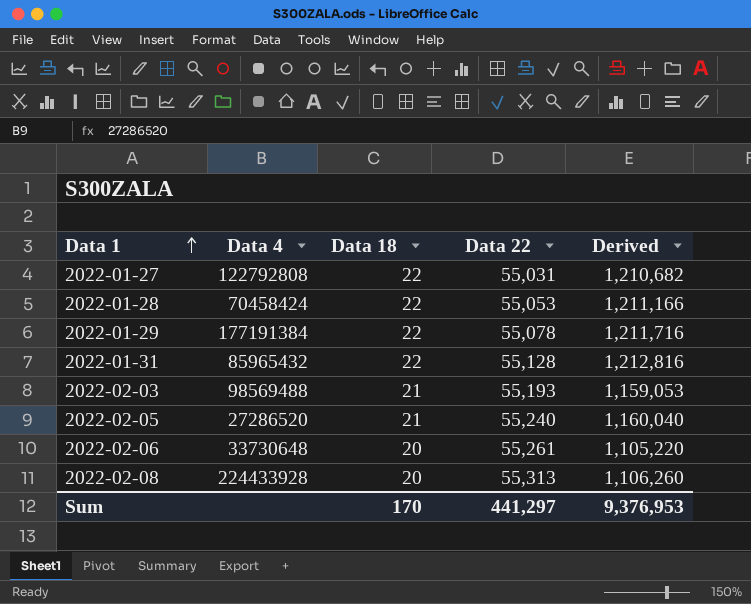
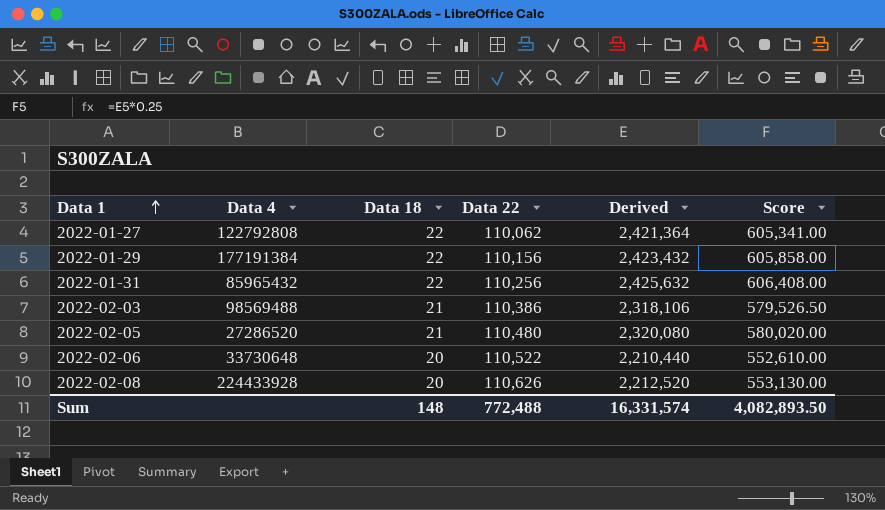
column Score | formula: none -> [Derived] * 0.25
row 2022-01-28: 70458424 | 22 | 55,053 | 1,211,166 -> none
2022-01-27 | Data 22: 55,031 -> 110,062
2022-01-27 | Derived: 1,210,682 -> 2,421,364
2022-01-29 | Data 22: 55,078 -> 110,156
2022-01-29 | Derived: 1,211,716 -> 2,423,432
2022-01-31 | Data 22: 55,128 -> 110,256
2022-01-31 | Derived: 1,212,816 -> 2,425,632
2022-02-03 | Data 22: 55,193 -> 110,386
2022-02-03 | Derived: 1,159,053 -> 2,318,106
2022-02-05 | Data 22: 55,240 -> 110,480
2022-02-05 | Derived: 1,160,040 -> 2,320,080
2022-02-06 | Data 22: 55,261 -> 110,522
2022-02-06 | Derived: 1,105,220 -> 2,210,440
2022-02-08 | Data 22: 55,313 -> 110,626
2022-02-08 | Derived: 1,106,260 -> 2,212,520
Sum | Data 18: 170 -> 148
Sum | Data 22: 441,297 -> 772,488
Sum | Derived: 9,376,953 -> 16,331,574

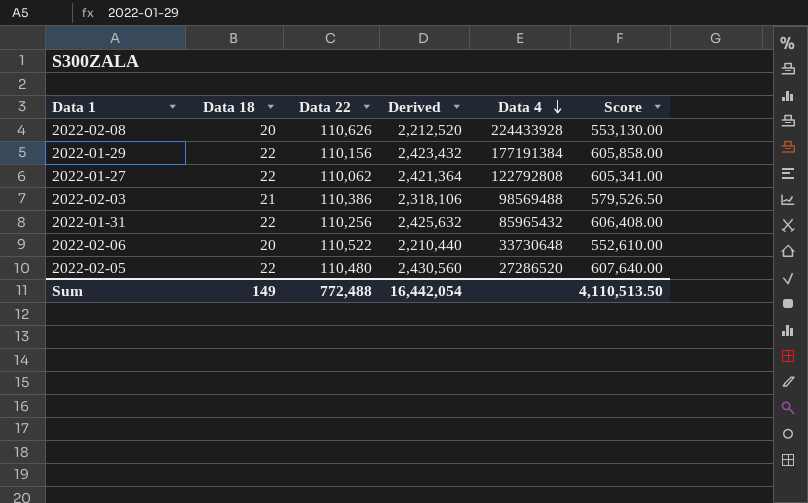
row order: Data 1 ascending -> Data 4 descending
column Data 4 | position: 2 -> 5
2022-02-05 | Data 18: 21 -> 22
2022-02-05 | Derived: 2,320,080 -> 2,430,560
2022-02-05 | Score: 580,020.00 -> 607,640.00
Sum | Data 18: 148 -> 149
Sum | Derived: 16,331,574 -> 16,442,054
Sum | Score: 4,082,893.50 -> 4,110,513.50

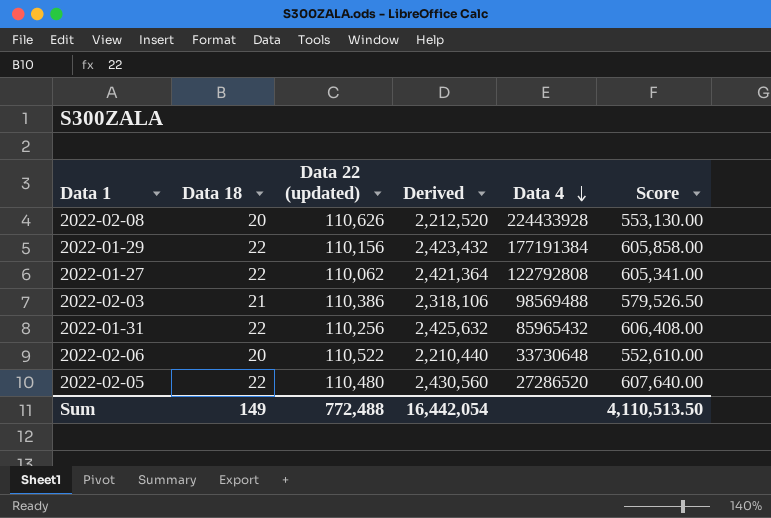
column name: Data 22 -> Data 22 (updated)

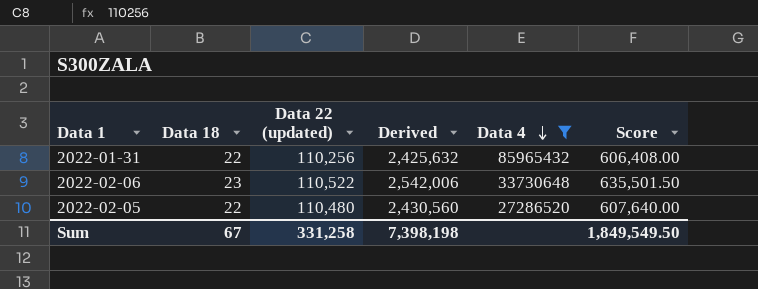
filter: none -> Data 4 <= 85965432
2022-02-06 | Data 18: 20 -> 23
2022-02-06 | Derived: 2,210,440 -> 2,542,006
2022-02-06 | Score: 552,610.00 -> 635,501.50
Sum | Data 18: 149 -> 67
Sum | Data 22 (updated): 772,488 -> 331,258
Sum | Derived: 16,442,054 -> 7,398,198
Sum | Score: 4,110,513.50 -> 1,849,549.50

